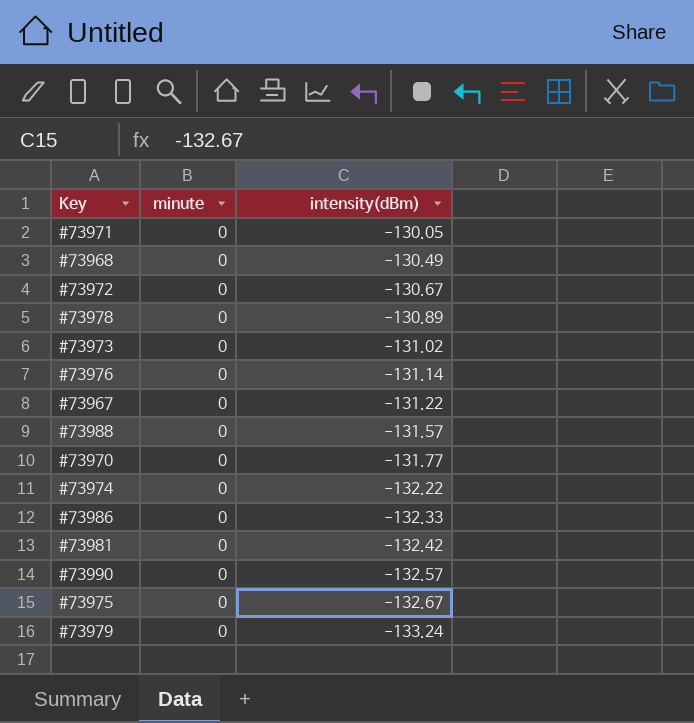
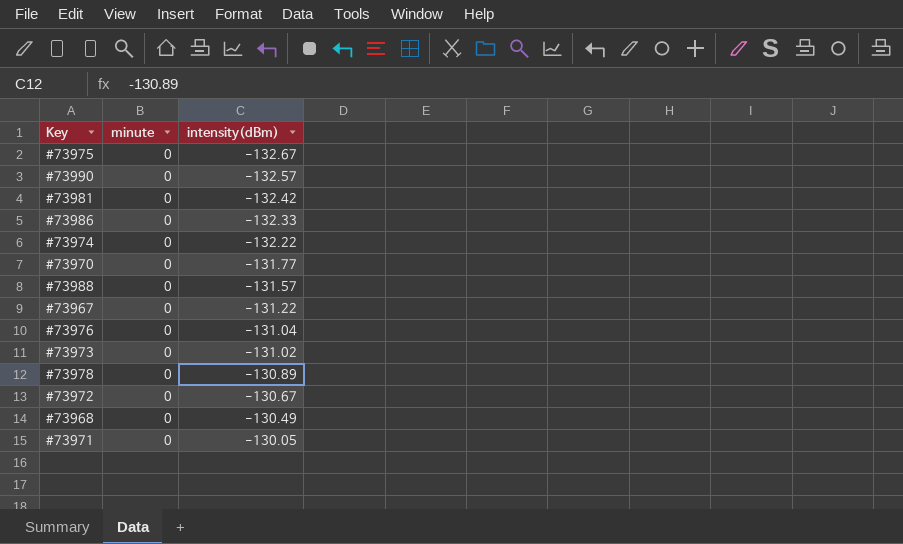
row order: intensity(dBm) descending -> intensity(dBm) ascending
row #73979: 0 | -133.24 -> none
#73976 | intensity(dBm): -131.14 -> -131.04

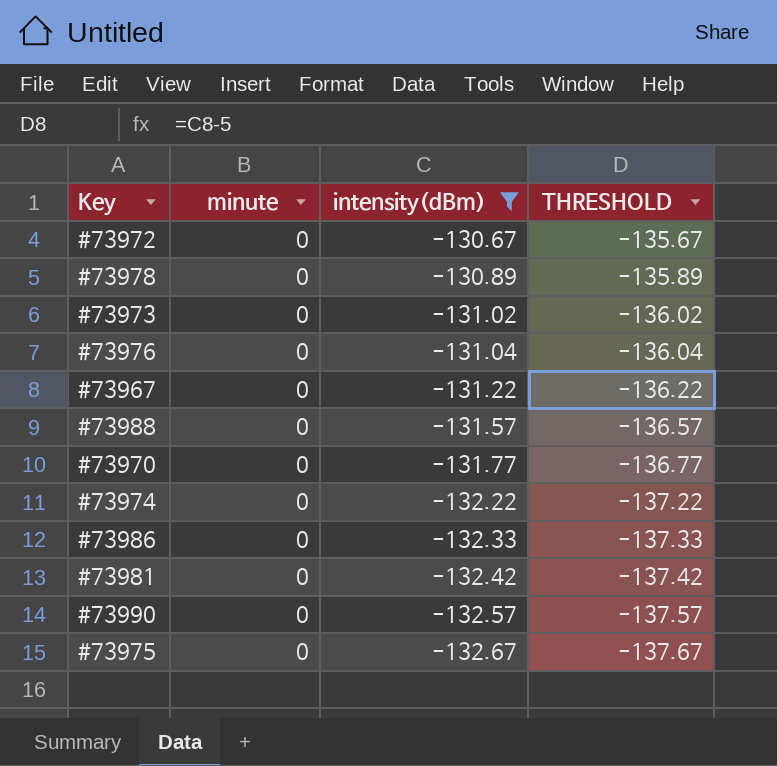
filter: none -> intensity(dBm) <= -130.67
row order: intensity(dBm) ascending -> intensity(dBm) descending
column THRESHOLD | formula: none -> [intensity(dBm)] - 5

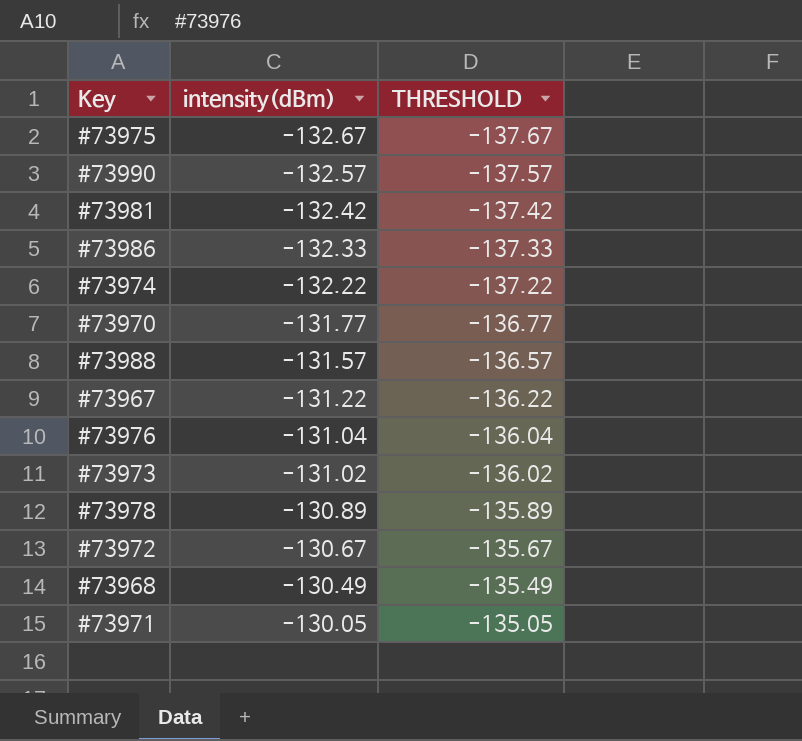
filter: intensity(dBm) <= -130.67 -> none
row order: intensity(dBm) descending -> intensity(dBm) ascending
column minute | position: 2 -> none

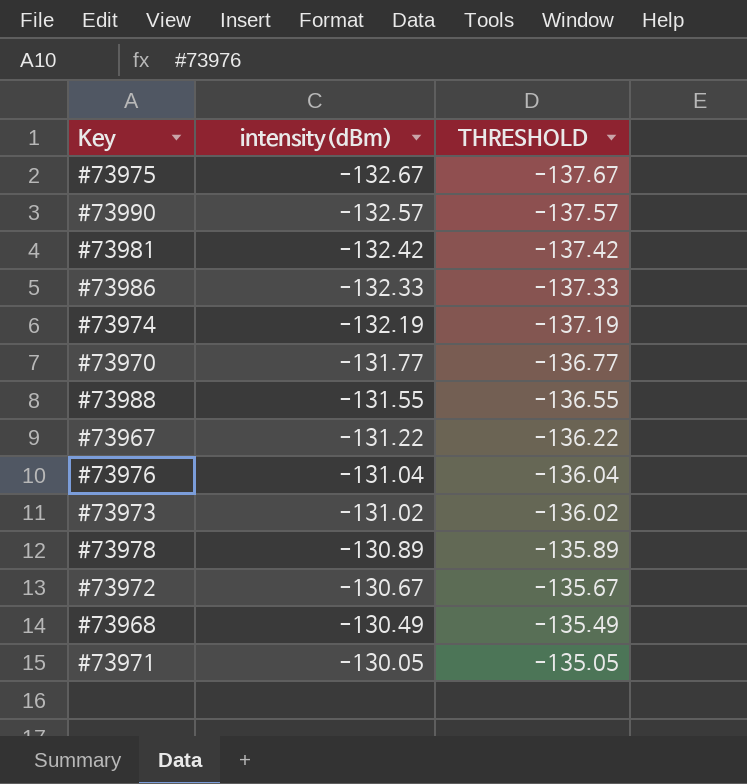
#73974 | intensity(dBm): -132.22 -> -132.19
#73974 | THRESHOLD: -137.22 -> -137.19
#73988 | intensity(dBm): -131.57 -> -131.55
#73988 | THRESHOLD: -136.57 -> -136.55

